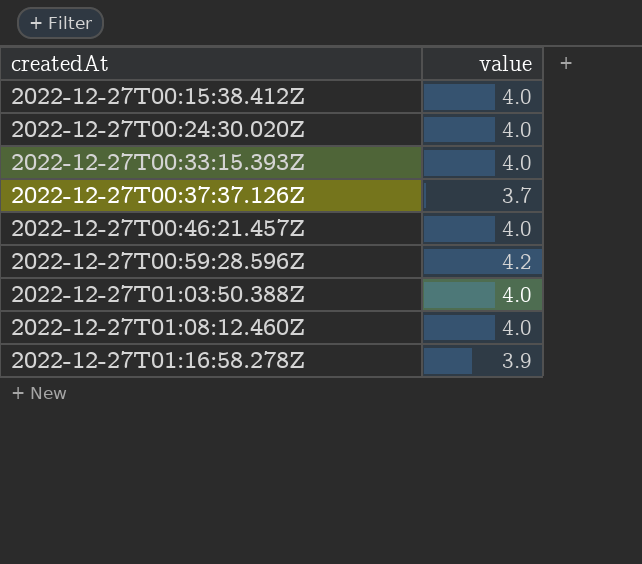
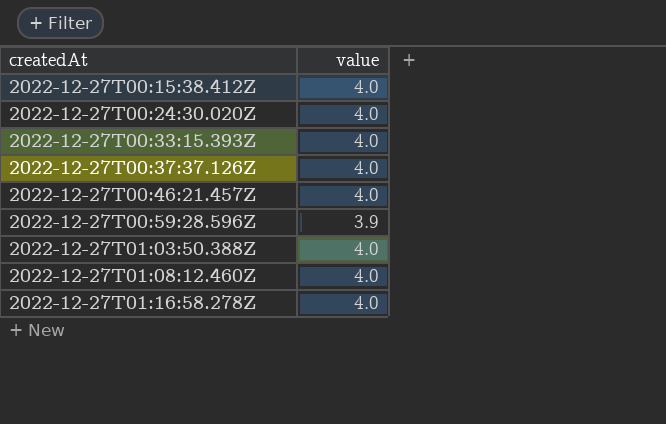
2022-12-27T00:37:37.126Z | value: 3.7 -> 4.0
2022-12-27T00:59:28.596Z | value: 4.2 -> 3.9
2022-12-27T01:16:58.278Z | value: 3.9 -> 4.0

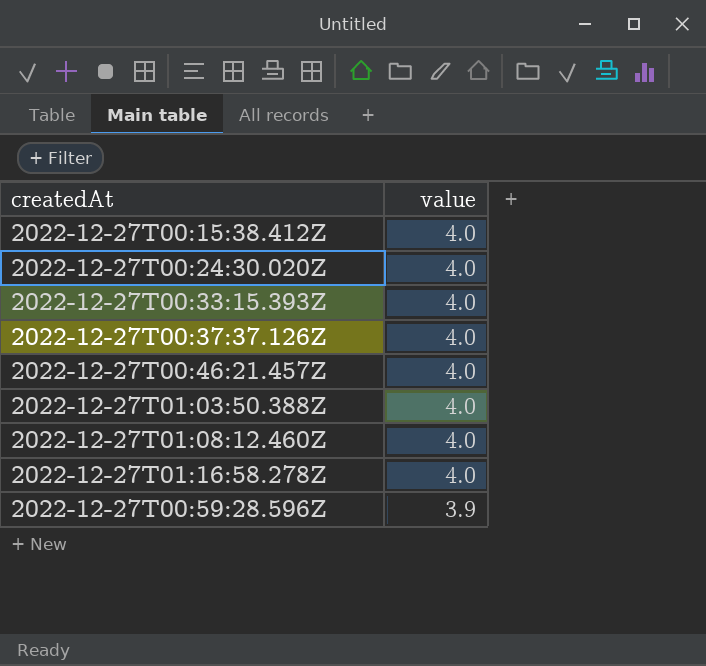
row order: createdAt ascending -> value descending

